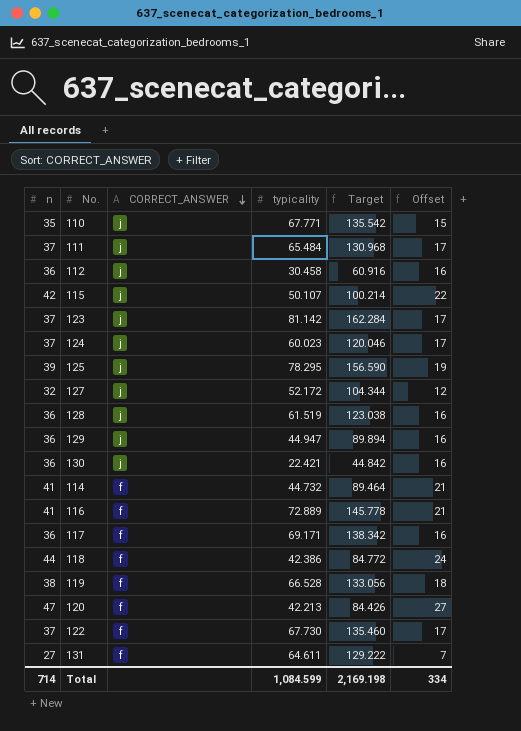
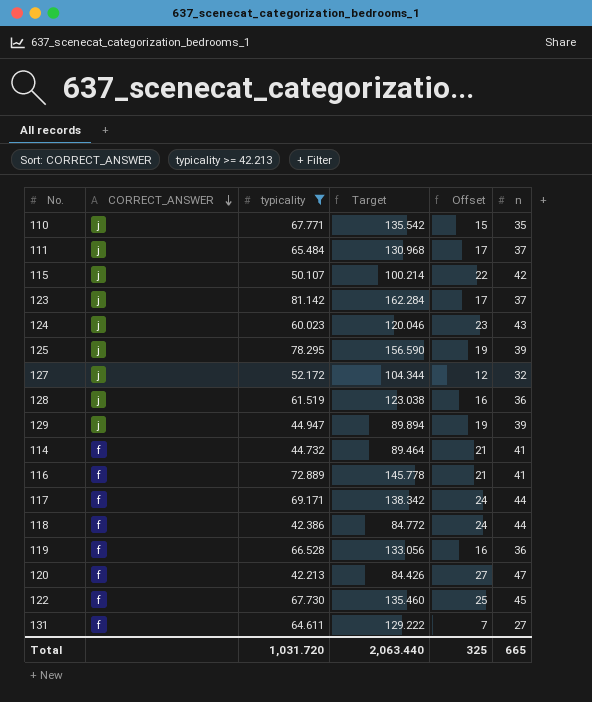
filter: none -> typicality >= 42.213
column n | position: 1 -> 6
124 | Offset: 17 -> 23
124 | n: 37 -> 43
129 | Offset: 16 -> 19
129 | n: 36 -> 39
117 | Offset: 16 -> 24
117 | n: 36 -> 44
119 | Offset: 18 -> 16
119 | n: 38 -> 36
122 | Offset: 17 -> 25
122 | n: 37 -> 45
Total | typicality: 1,084.599 -> 1,031.720
Total | Target: 2,169.198 -> 2,063.440
Total | Offset: 334 -> 325
Total | n: 714 -> 665

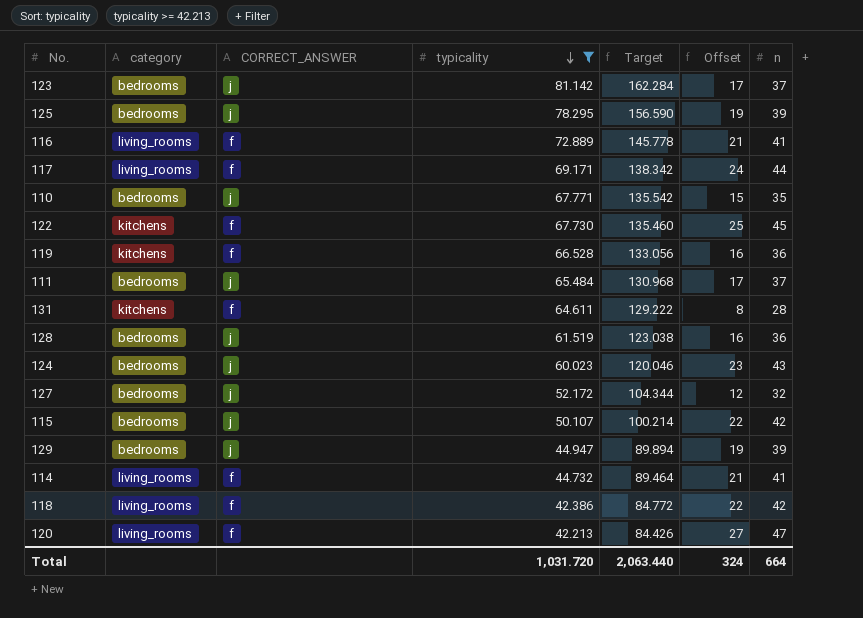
row order: CORRECT_ANSWER descending -> typicality descending
column category | position: none -> 2
131 | Offset: 7 -> 8
131 | n: 27 -> 28
118 | Offset: 24 -> 22
118 | n: 44 -> 42
Total | Offset: 325 -> 324
Total | n: 665 -> 664

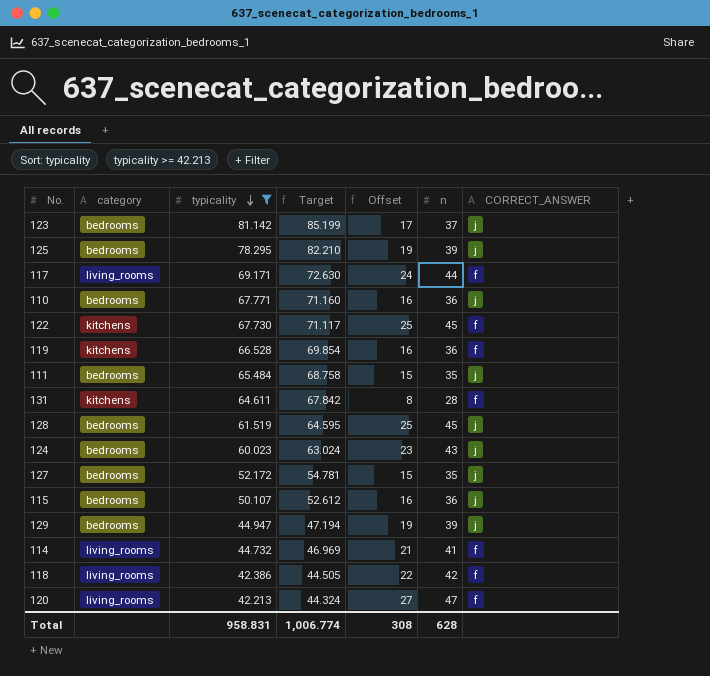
column Target | formula: [typicality] * 2 -> [typicality] * 1.05
column CORRECT_ANSWER | position: 3 -> 7
row 116: living_rooms | f | 72.889 | 145.778 | 21 | 41 -> none
110 | Offset: 15 -> 16
110 | n: 35 -> 36
111 | Offset: 17 -> 15
111 | n: 37 -> 35
128 | Offset: 16 -> 25
128 | n: 36 -> 45
127 | Offset: 12 -> 15
127 | n: 32 -> 35
115 | Offset: 22 -> 16
115 | n: 42 -> 36
Total | typicality: 1,031.720 -> 958.831
Total | Target: 2,063.440 -> 1,006.774
Total | Offset: 324 -> 308
Total | n: 664 -> 628

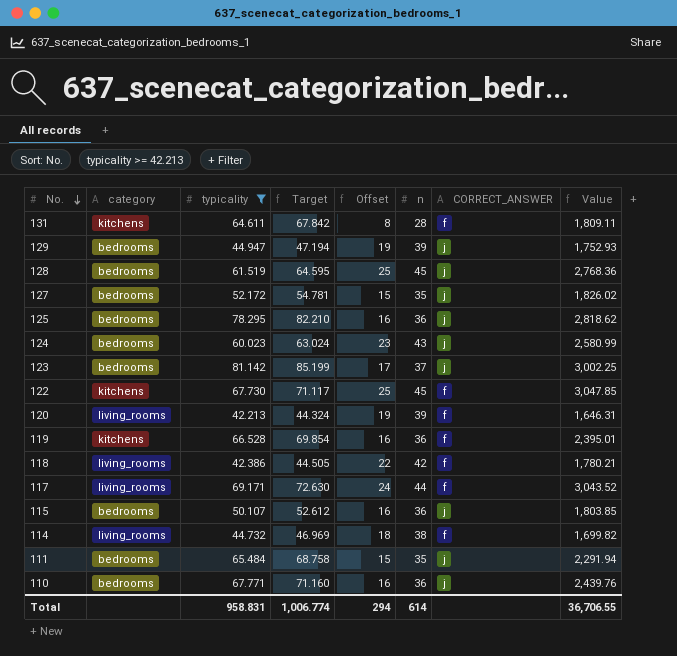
row order: typicality descending -> No. descending
column Value | formula: none -> [typicality] * [n]
125 | Offset: 19 -> 16
125 | n: 39 -> 36
120 | Offset: 27 -> 19
120 | n: 47 -> 39
114 | Offset: 21 -> 18
114 | n: 41 -> 38
Total | Offset: 308 -> 294
Total | n: 628 -> 614

